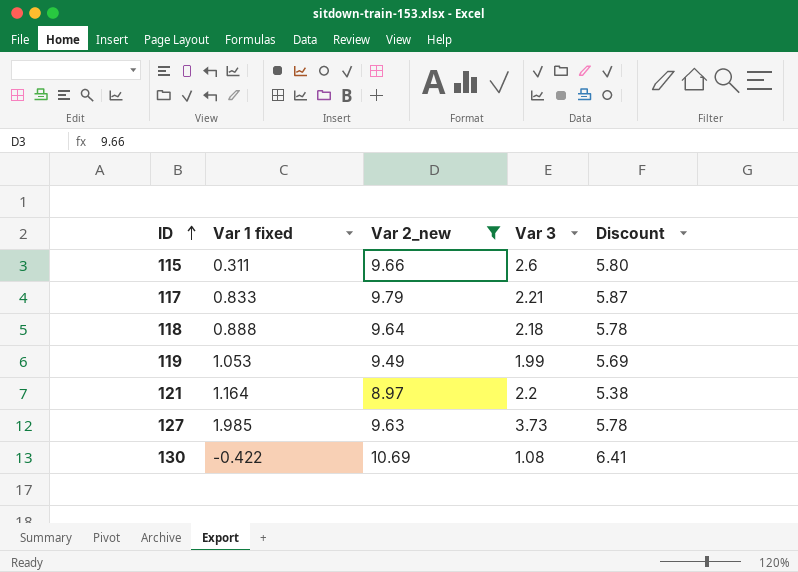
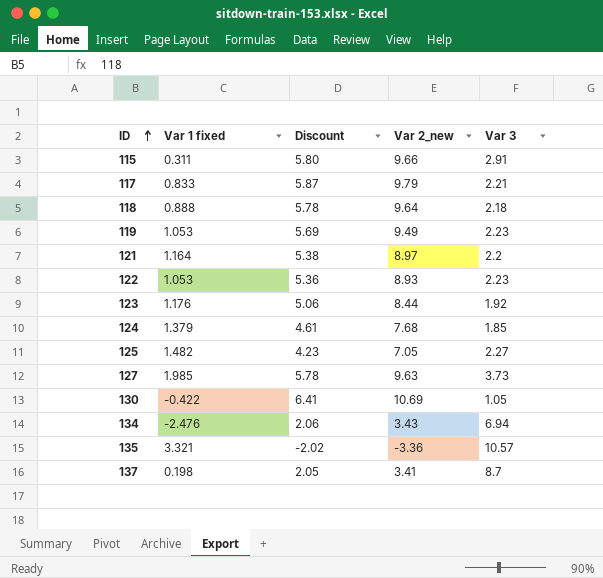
filter: Var 2_new >= 8.97 -> none
column Discount | position: 5 -> 3
115 | Var 3: 2.6 -> 2.91
119 | Var 3: 1.99 -> 2.23
130 | Var 3: 1.08 -> 1.05

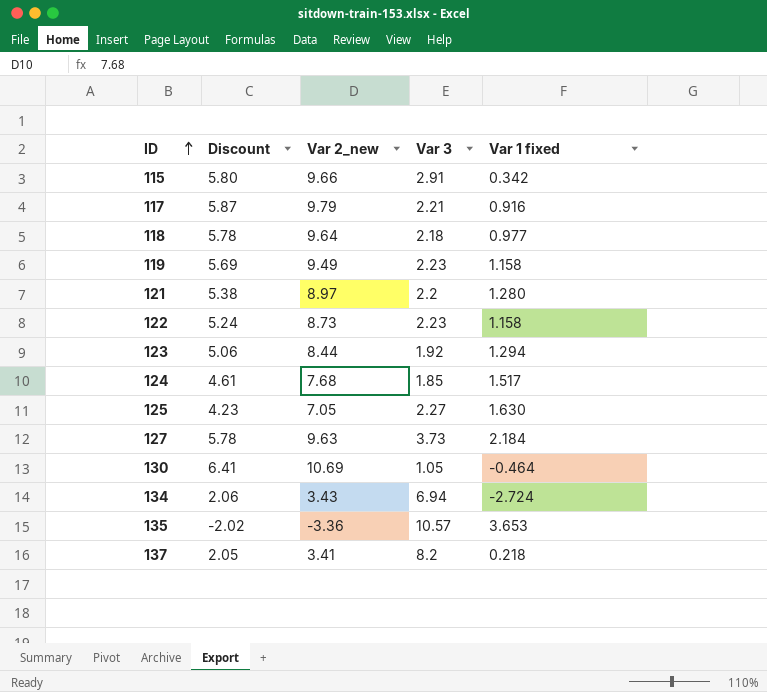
column Var 1 fixed | position: 2 -> 5
115 | Var 1 fixed: 0.311 -> 0.342
117 | Var 1 fixed: 0.833 -> 0.916
118 | Var 1 fixed: 0.888 -> 0.977
119 | Var 1 fixed: 1.053 -> 1.158
121 | Var 1 fixed: 1.164 -> 1.280
122 | Discount: 5.36 -> 5.24
122 | Var 2_new: 8.93 -> 8.73
122 | Var 1 fixed: 1.053 -> 1.158
123 | Var 1 fixed: 1.176 -> 1.294
124 | Var 1 fixed: 1.379 -> 1.517
125 | Var 1 fixed: 1.482 -> 1.630
127 | Var 1 fixed: 1.985 -> 2.184
130 | Var 1 fixed: -0.422 -> -0.464
134 | Var 1 fixed: -2.476 -> -2.724
135 | Var 1 fixed: 3.321 -> 3.653
137 | Var 3: 8.7 -> 8.2
137 | Var 1 fixed: 0.198 -> 0.218

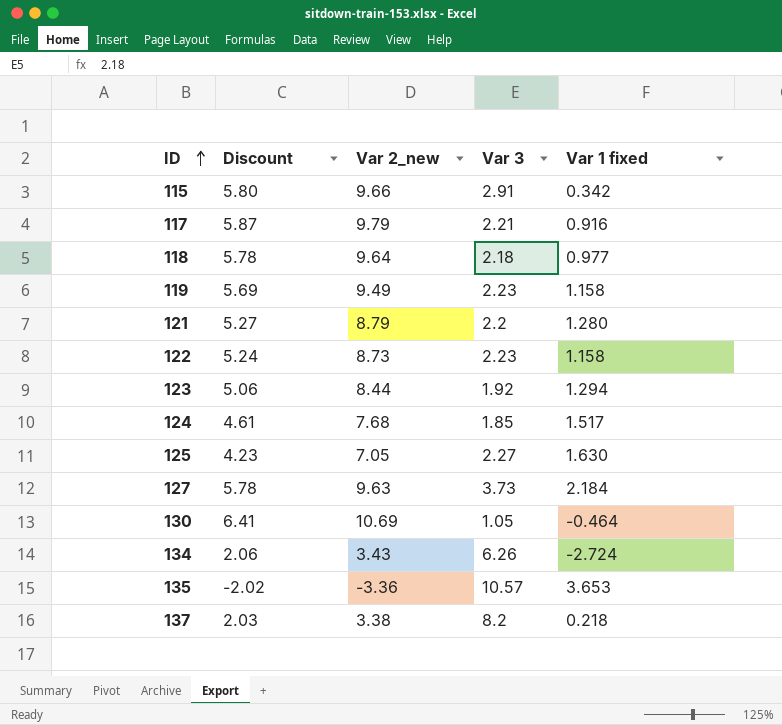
121 | Discount: 5.38 -> 5.27
121 | Var 2_new: 8.97 -> 8.79
134 | Var 3: 6.94 -> 6.26
137 | Discount: 2.05 -> 2.03
137 | Var 2_new: 3.41 -> 3.38

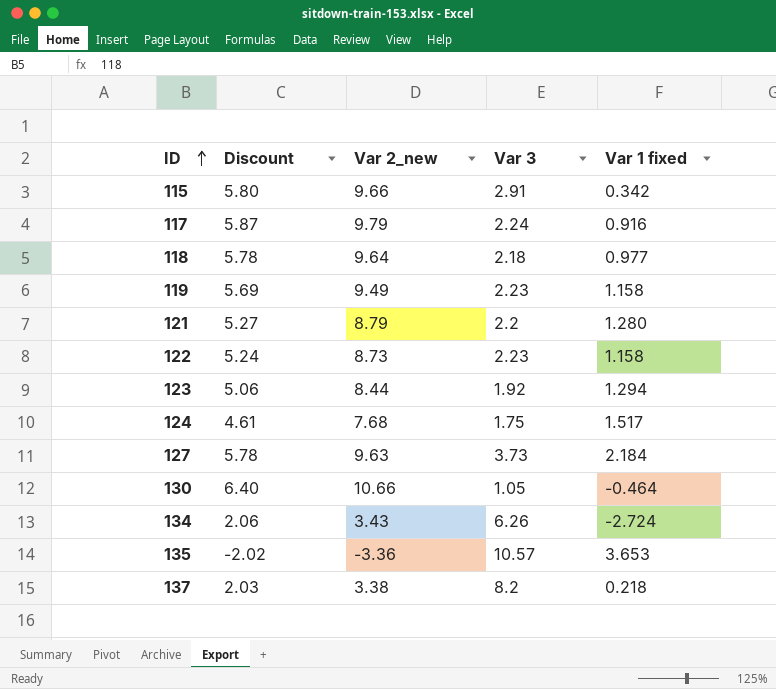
row 125: 4.23 | 7.05 | 2.27 | 1.630 -> none
117 | Var 3: 2.21 -> 2.24
124 | Var 3: 1.85 -> 1.75
130 | Discount: 6.41 -> 6.40
130 | Var 2_new: 10.69 -> 10.66

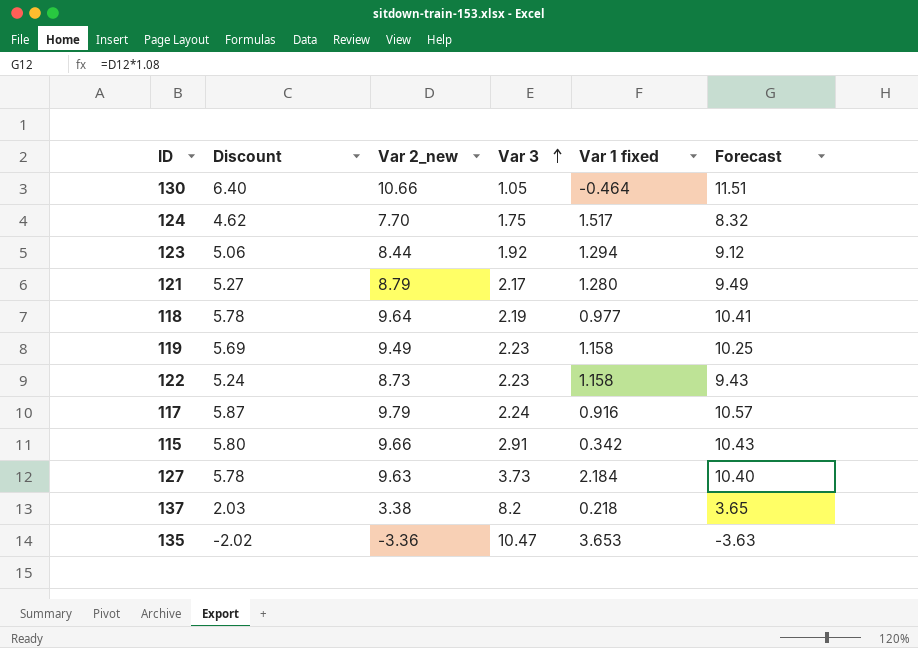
row order: ID ascending -> Var 3 ascending
column Forecast | formula: none -> [Var 2_new] * 1.08
row 134: 2.06 | 3.43 | 6.26 | -2.724 -> none
124 | Discount: 4.61 -> 4.62
124 | Var 2_new: 7.68 -> 7.70
121 | Var 3: 2.2 -> 2.17
118 | Var 3: 2.18 -> 2.19
135 | Var 3: 10.57 -> 10.47

